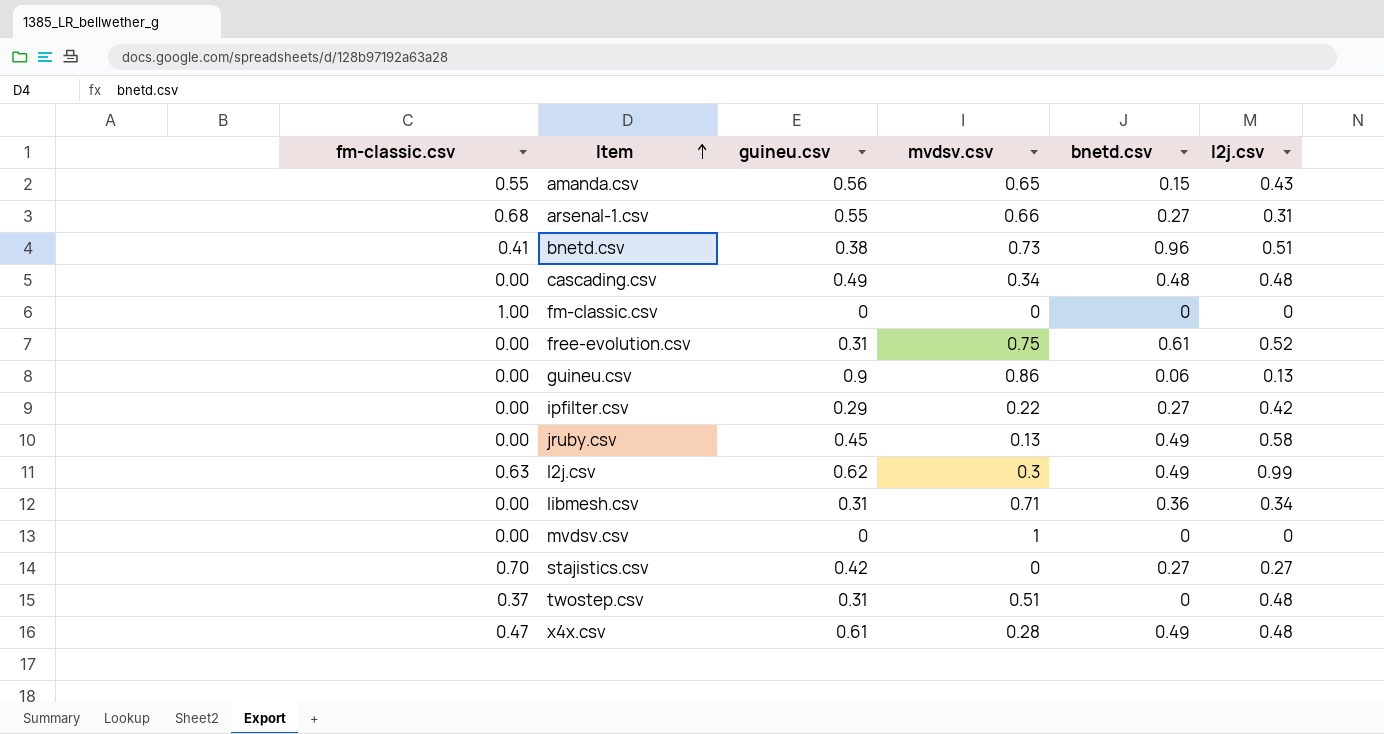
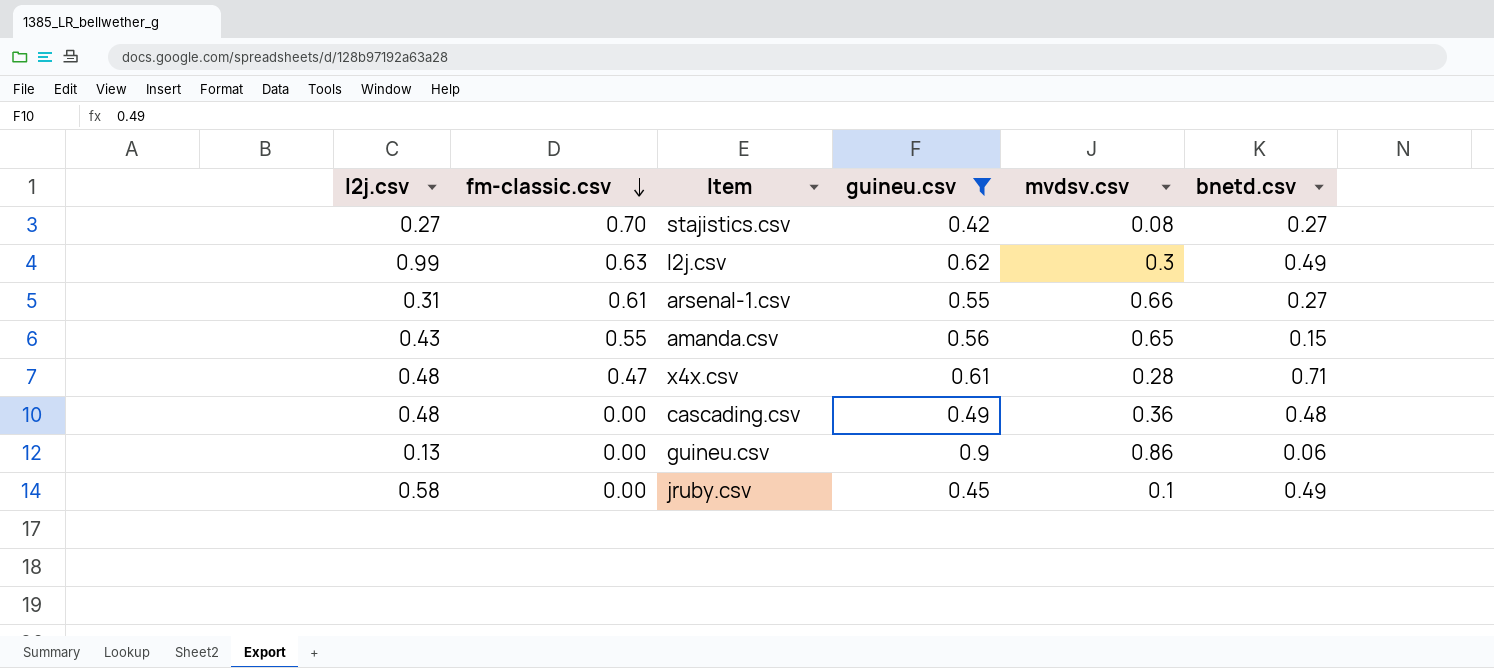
filter: none -> guineu.csv >= 0.42
row order: Item ascending -> fm-classic.csv descending
column l2j.csv | position: 6 -> 1
stajistics.csv | mvdsv.csv: 0 -> 0.08
arsenal-1.csv | fm-classic.csv: 0.68 -> 0.61
x4x.csv | bnetd.csv: 0.49 -> 0.71
cascading.csv | mvdsv.csv: 0.34 -> 0.36
jruby.csv | mvdsv.csv: 0.13 -> 0.1

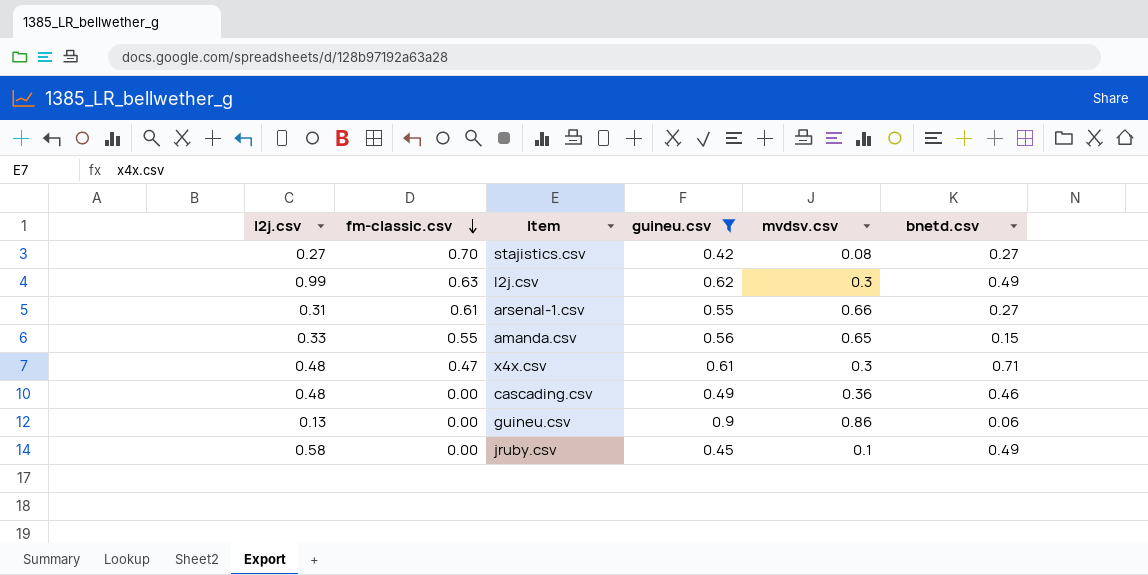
amanda.csv | l2j.csv: 0.43 -> 0.33
x4x.csv | mvdsv.csv: 0.28 -> 0.3
cascading.csv | bnetd.csv: 0.48 -> 0.46

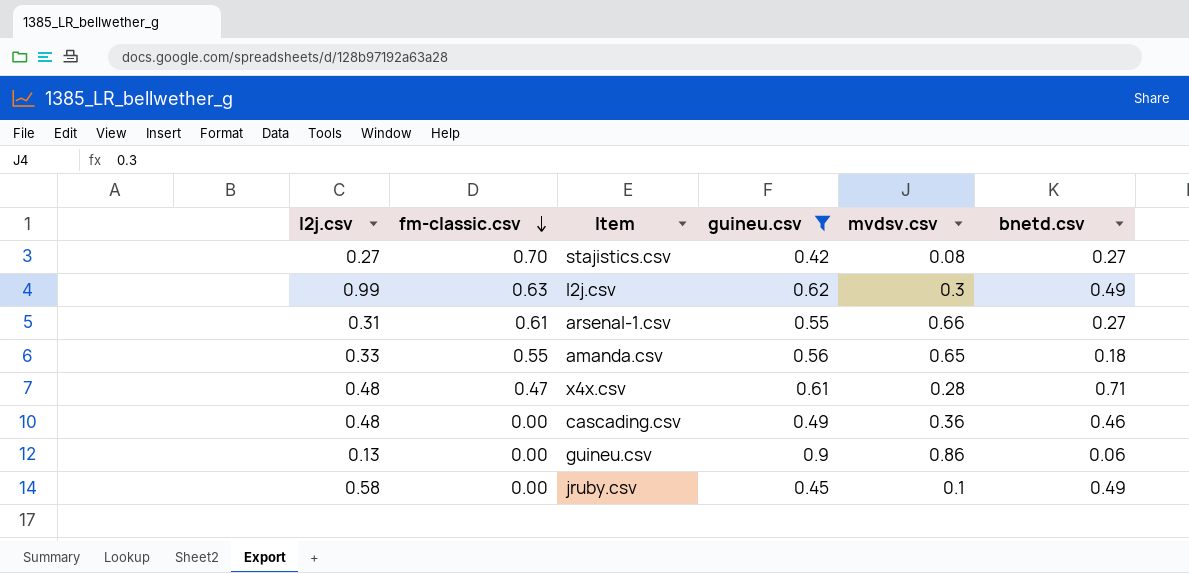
amanda.csv | bnetd.csv: 0.15 -> 0.18
x4x.csv | mvdsv.csv: 0.3 -> 0.28

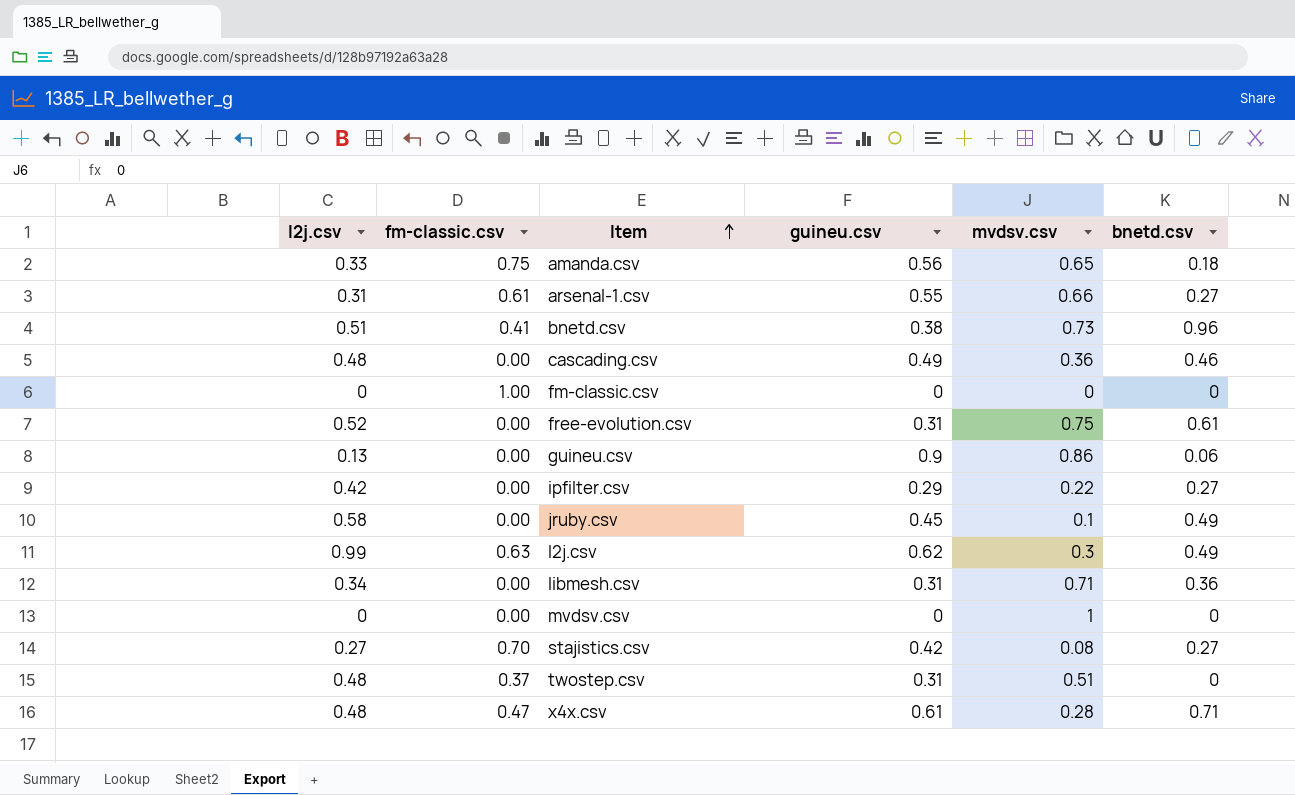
filter: guineu.csv >= 0.42 -> none
row order: fm-classic.csv descending -> Item ascending
amanda.csv | fm-classic.csv: 0.55 -> 0.75

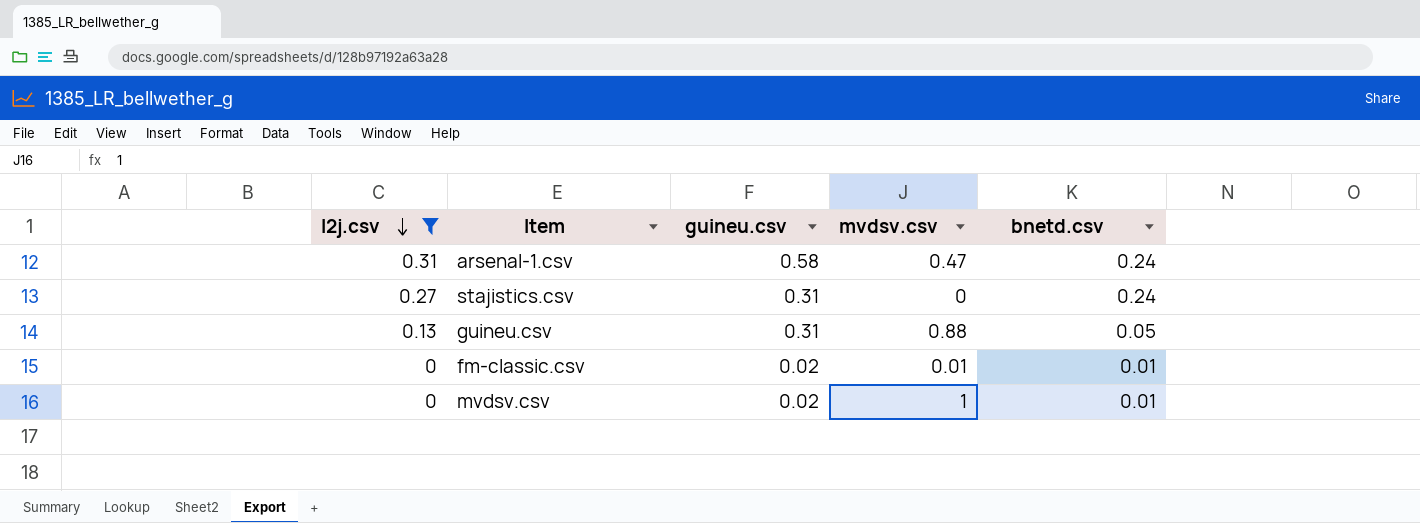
filter: none -> l2j.csv <= 0.31
row order: Item ascending -> l2j.csv descending
column fm-classic.csv | position: 2 -> none
arsenal-1.csv | guineu.csv: 0.55 -> 0.58
arsenal-1.csv | mvdsv.csv: 0.66 -> 0.47
arsenal-1.csv | bnetd.csv: 0.27 -> 0.24
stajistics.csv | guineu.csv: 0.42 -> 0.31
stajistics.csv | mvdsv.csv: 0.08 -> 0
stajistics.csv | bnetd.csv: 0.27 -> 0.24
guineu.csv | guineu.csv: 0.9 -> 0.31
guineu.csv | mvdsv.csv: 0.86 -> 0.88
guineu.csv | bnetd.csv: 0.06 -> 0.05
fm-classic.csv | guineu.csv: 0 -> 0.02
fm-classic.csv | mvdsv.csv: 0 -> 0.01
fm-classic.csv | bnetd.csv: 0 -> 0.01
mvdsv.csv | guineu.csv: 0 -> 0.02
mvdsv.csv | bnetd.csv: 0 -> 0.01

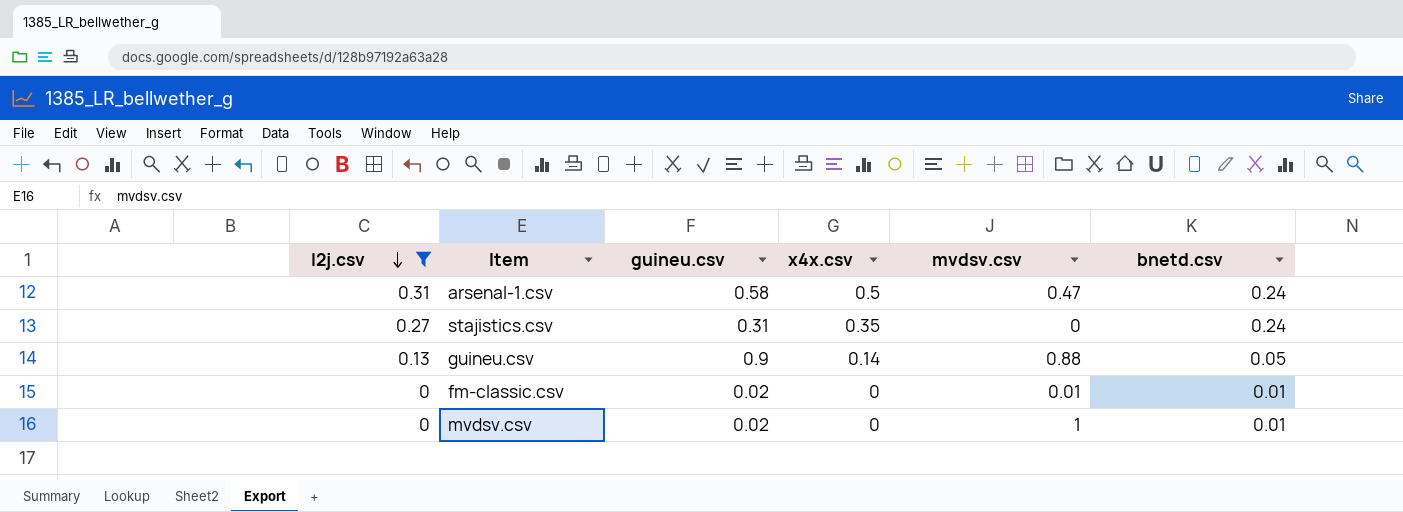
column x4x.csv | position: none -> 4
guineu.csv | guineu.csv: 0.31 -> 0.9

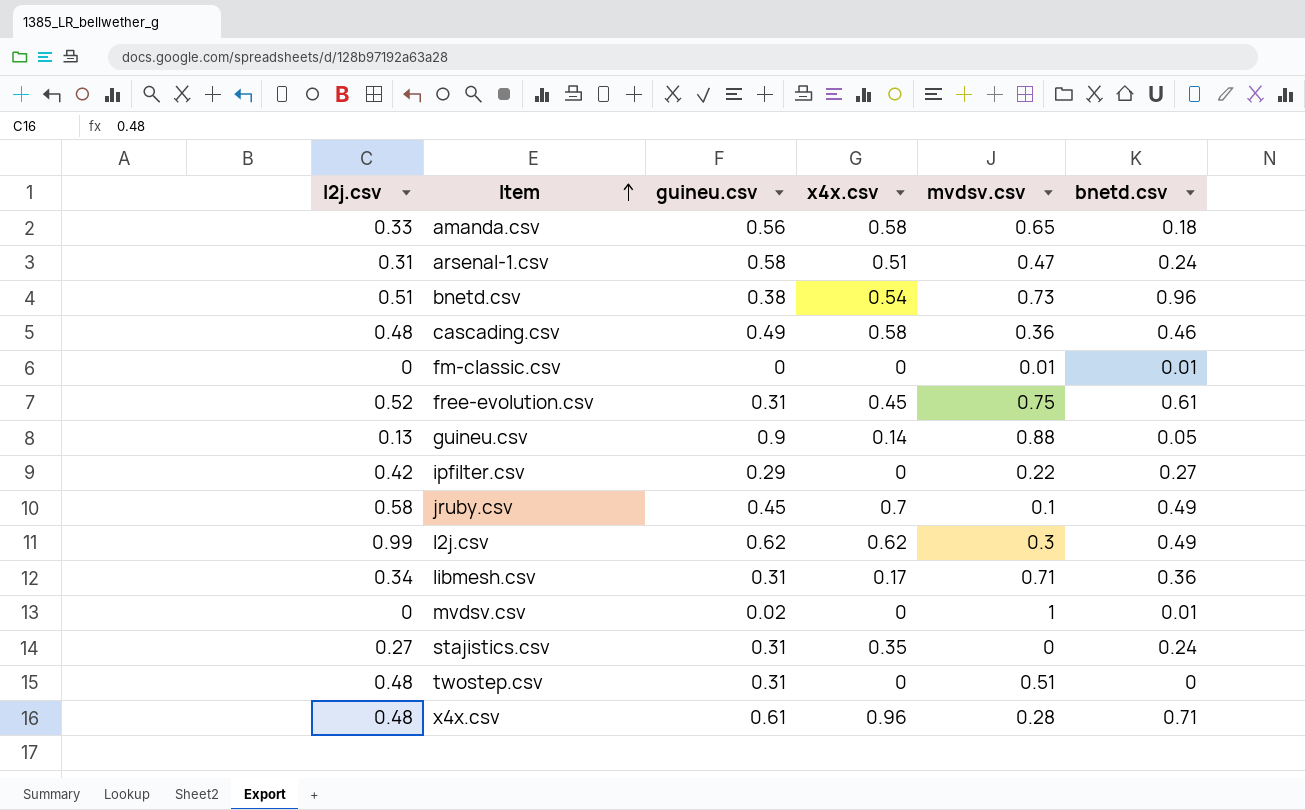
filter: l2j.csv <= 0.31 -> none
row order: l2j.csv descending -> Item ascending
arsenal-1.csv | x4x.csv: 0.5 -> 0.51
fm-classic.csv | guineu.csv: 0.02 -> 0

